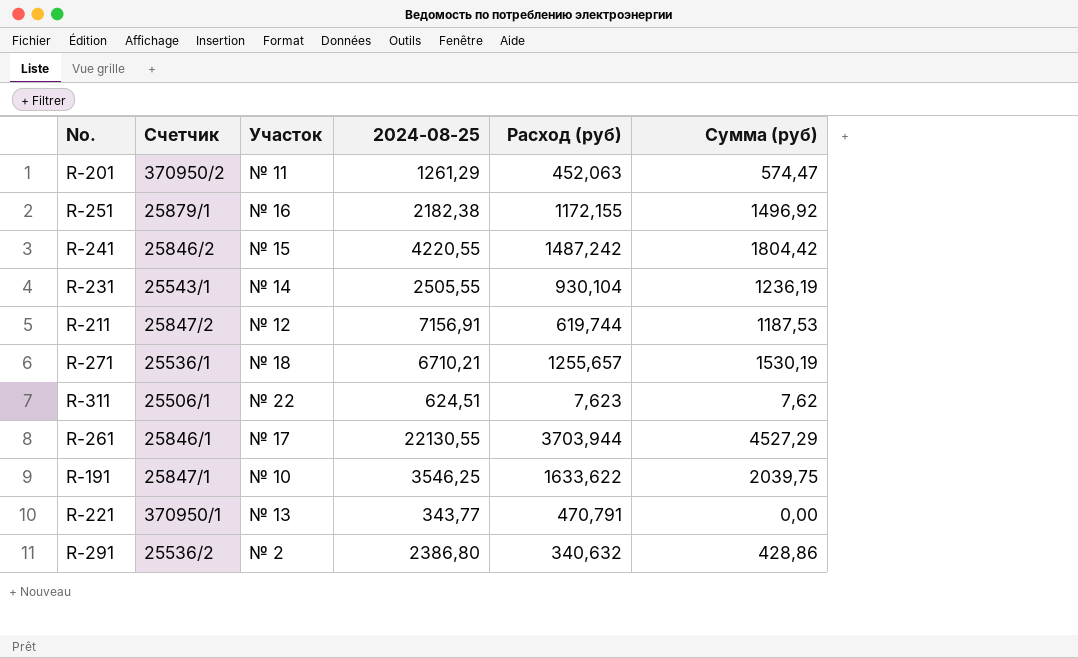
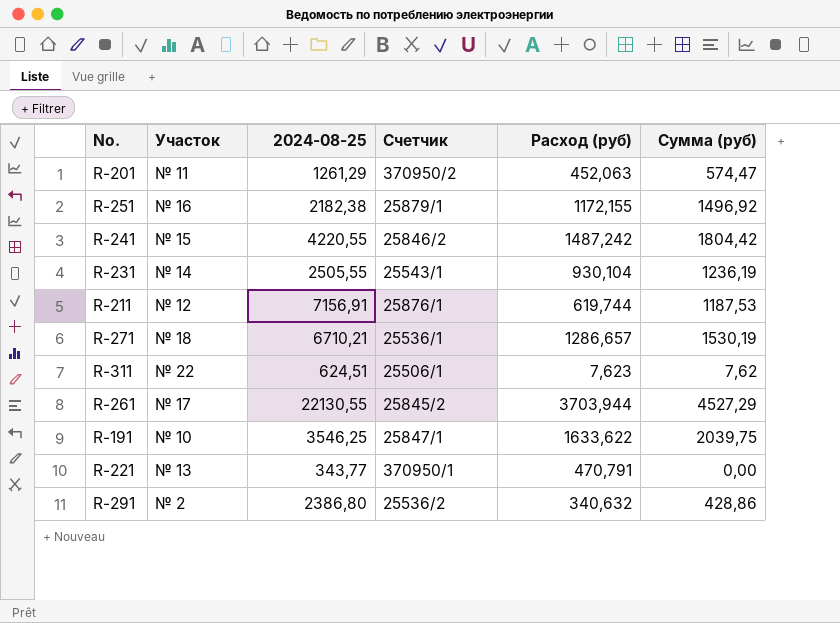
column Счетчик | position: 2 -> 4
R-211 | Счетчик: 25847/2 -> 25876/1
R-271 | Расход (руб): 1255,657 -> 1286,657
R-261 | Счетчик: 25846/1 -> 25845/2

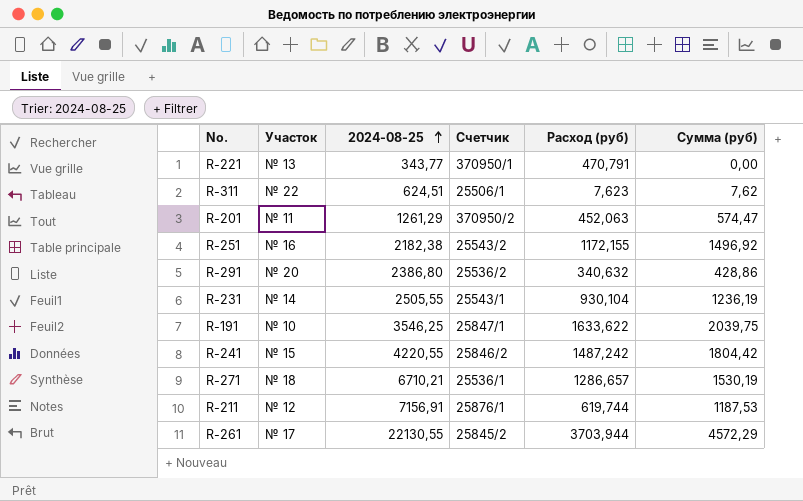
row order: none -> 2024-08-25 ascending
R-251 | Счетчик: 25879/1 -> 25543/2
R-291 | Участок: № 2 -> № 20
R-261 | Сумма (руб): 4527,29 -> 4572,29

